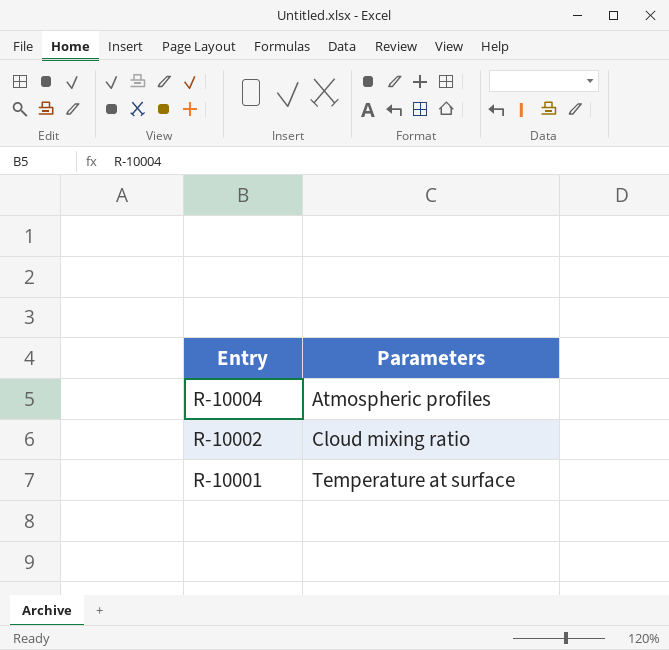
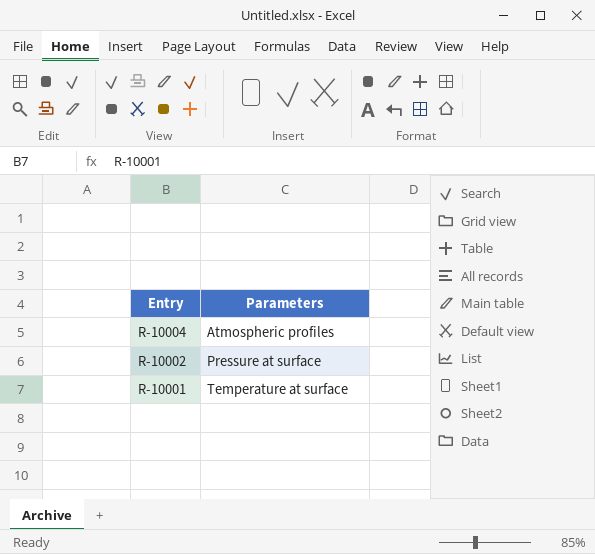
R-10002 | Parameters: Cloud mixing ratio -> Pressure at surface

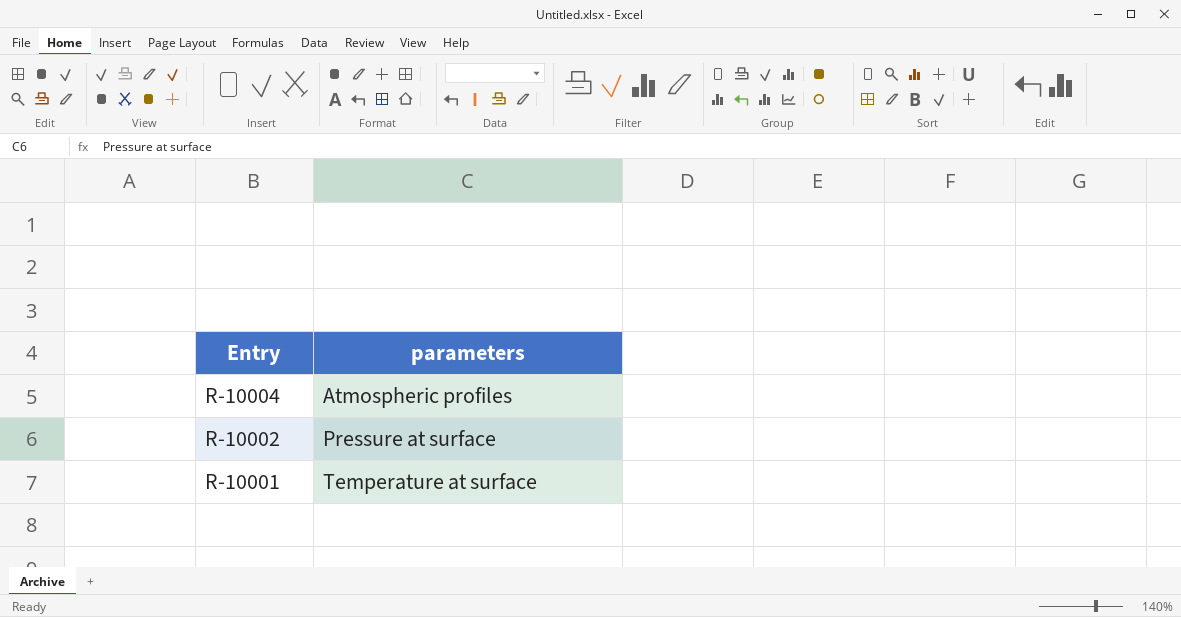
column name: Parameters -> parameters

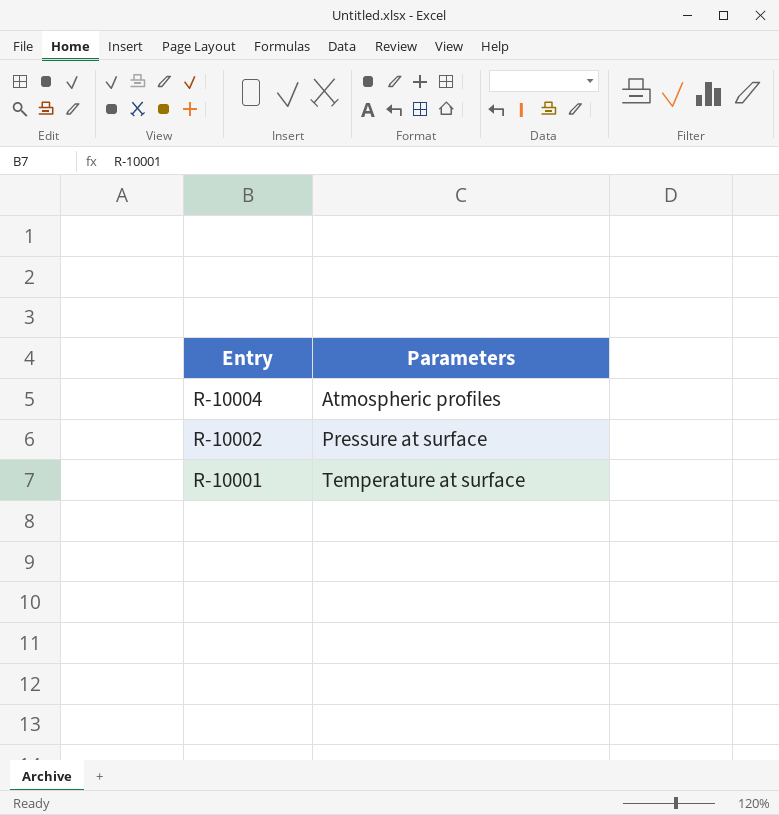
column name: parameters -> Parameters

